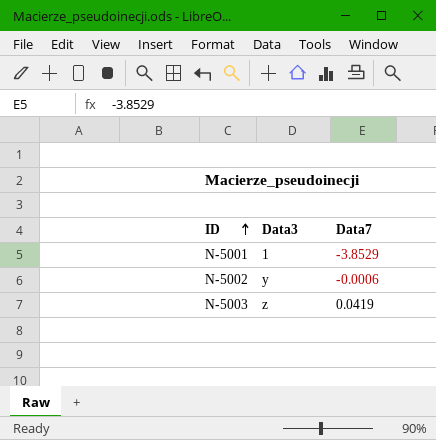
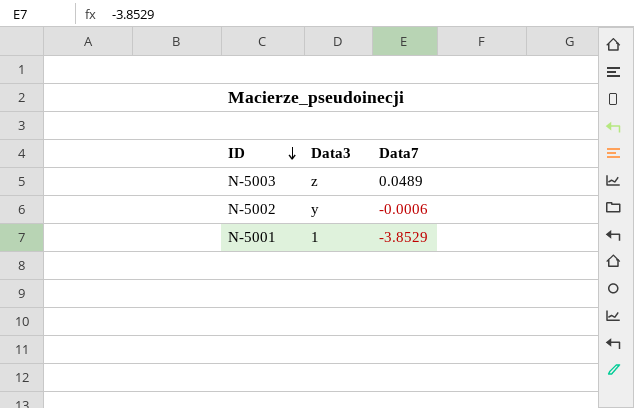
row order: ID ascending -> ID descending
N-5003 | Data7: 0.0419 -> 0.0489

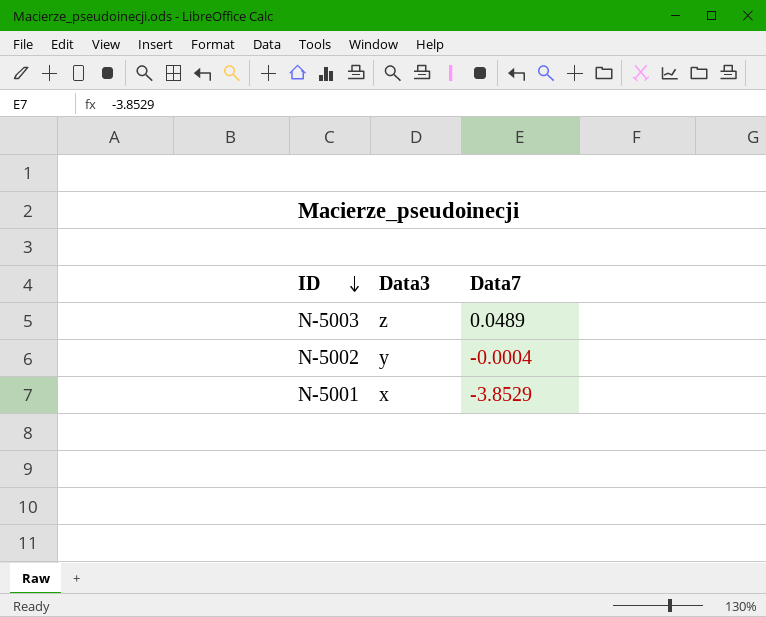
N-5002 | Data7: -0.0006 -> -0.0004
N-5001 | Data3: 1 -> x

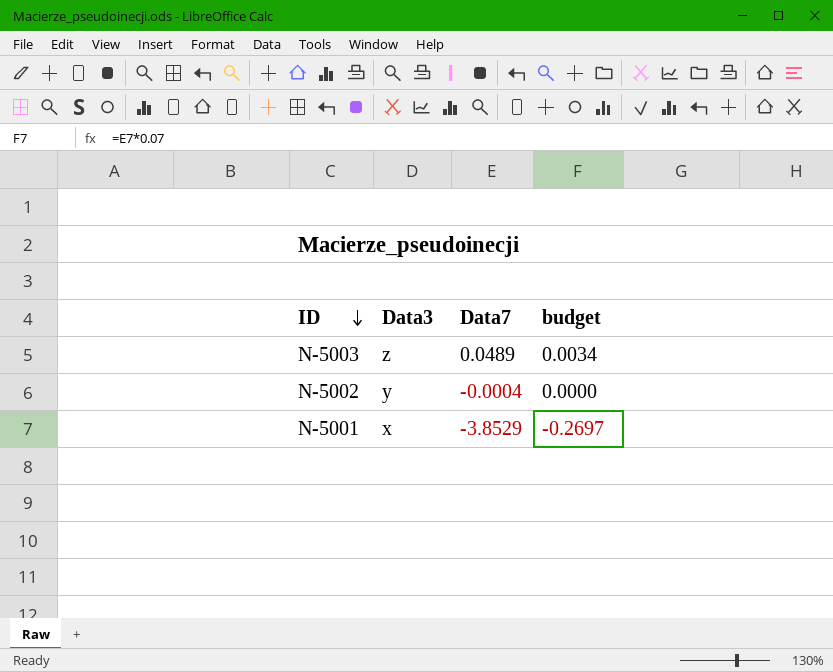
column budget | formula: none -> [Data7] * 0.07

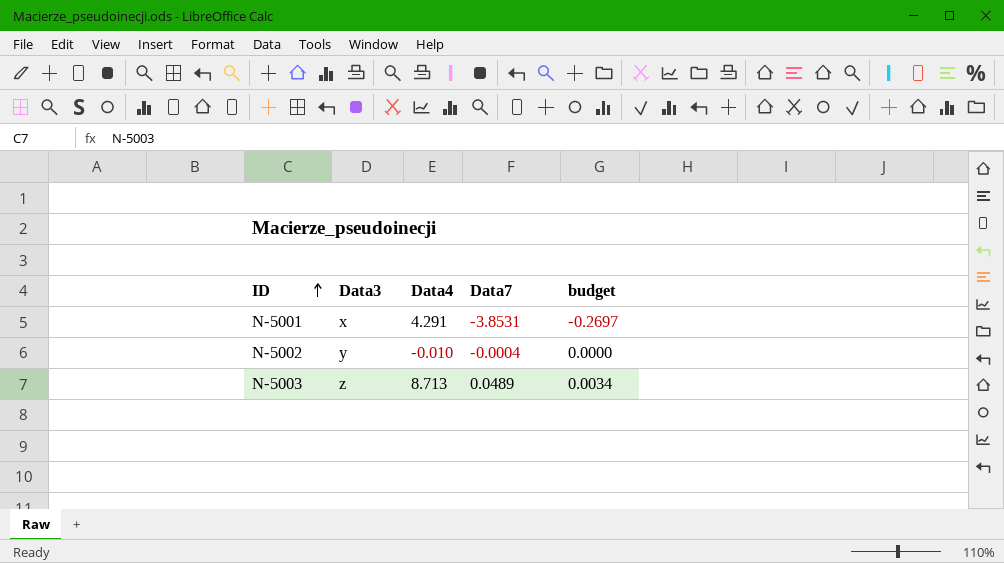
row order: ID descending -> ID ascending
column Data4 | position: none -> 3
N-5001 | Data7: -3.8529 -> -3.8531

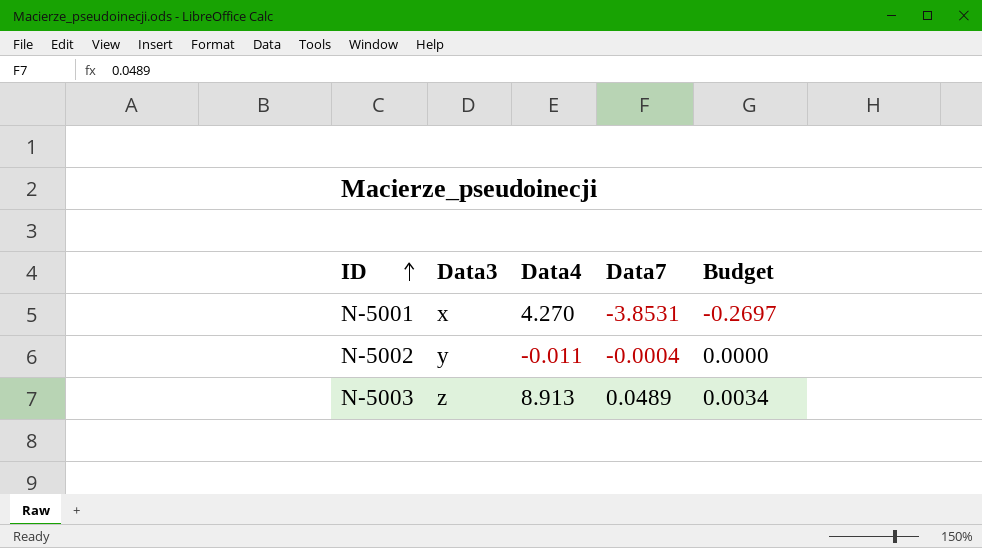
column name: budget -> Budget
N-5001 | Data4: 4.291 -> 4.270
N-5002 | Data4: -0.010 -> -0.011
N-5003 | Data4: 8.713 -> 8.913

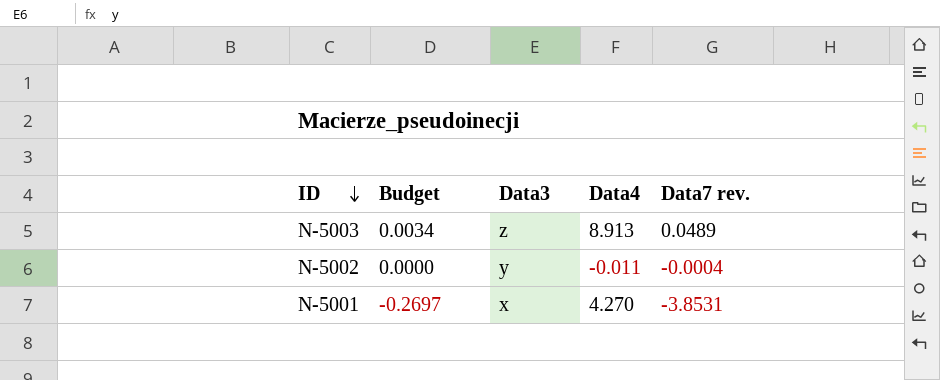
row order: ID ascending -> ID descending
column Budget | position: 5 -> 2
column name: Data7 -> Data7 rev.

